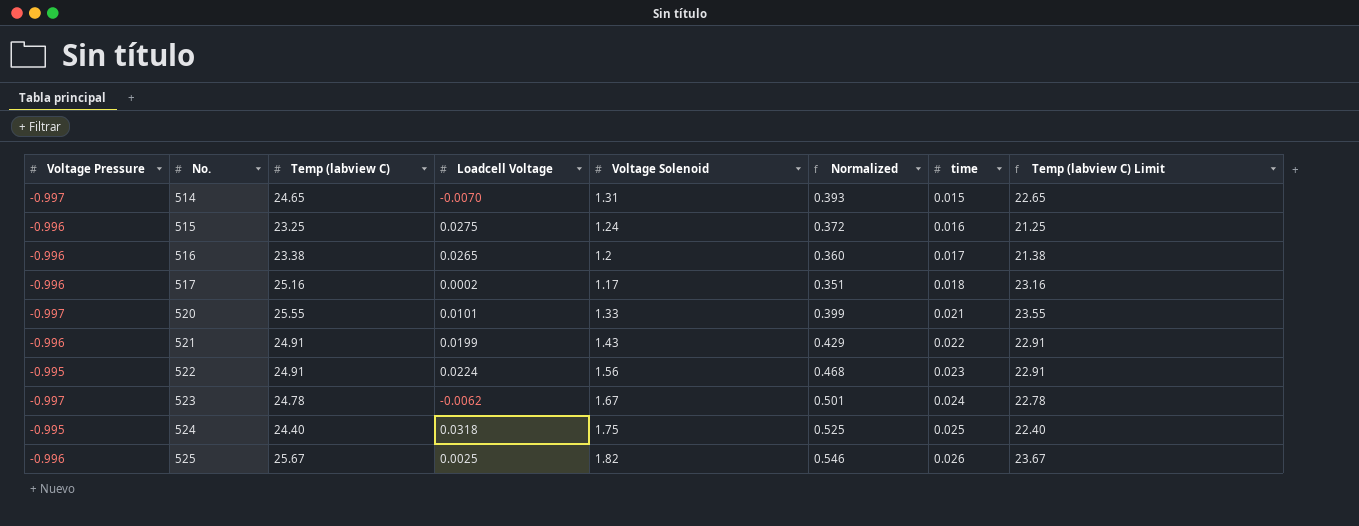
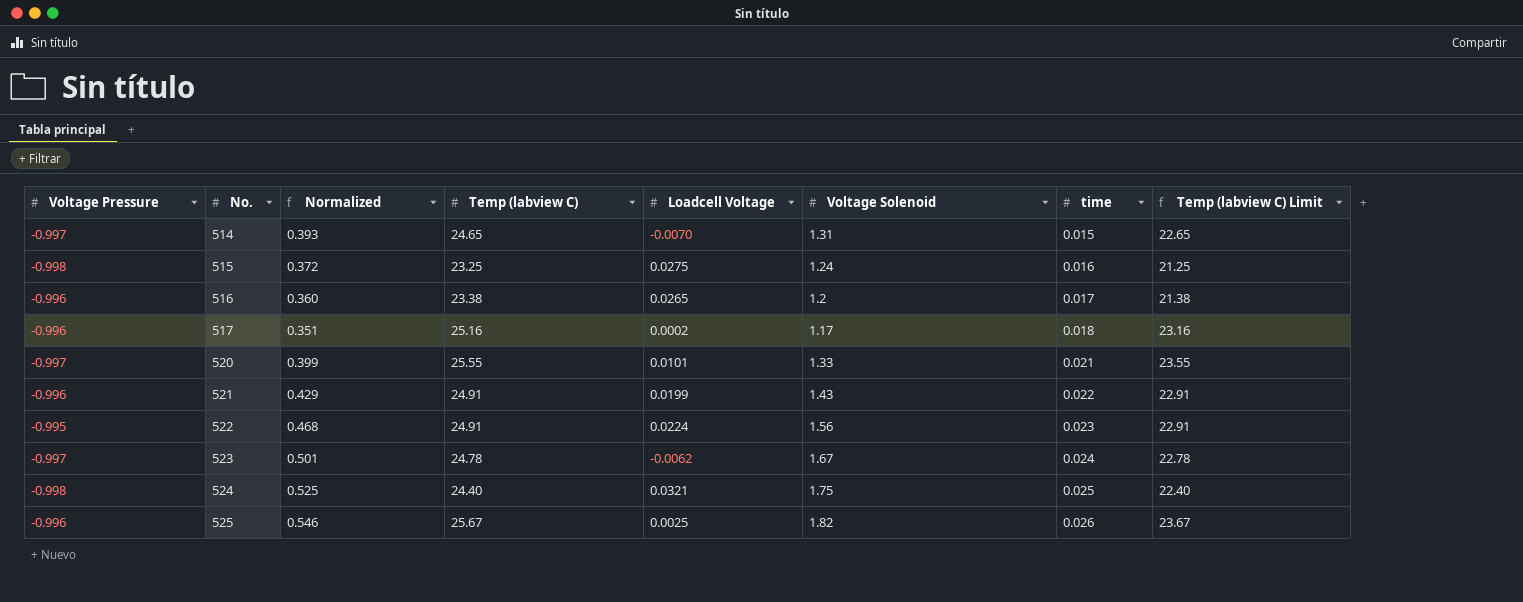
column Normalized | position: 6 -> 3
515 | Voltage Pressure: -0.996 -> -0.998
524 | Voltage Pressure: -0.995 -> -0.998
524 | Loadcell Voltage: 0.0318 -> 0.0321

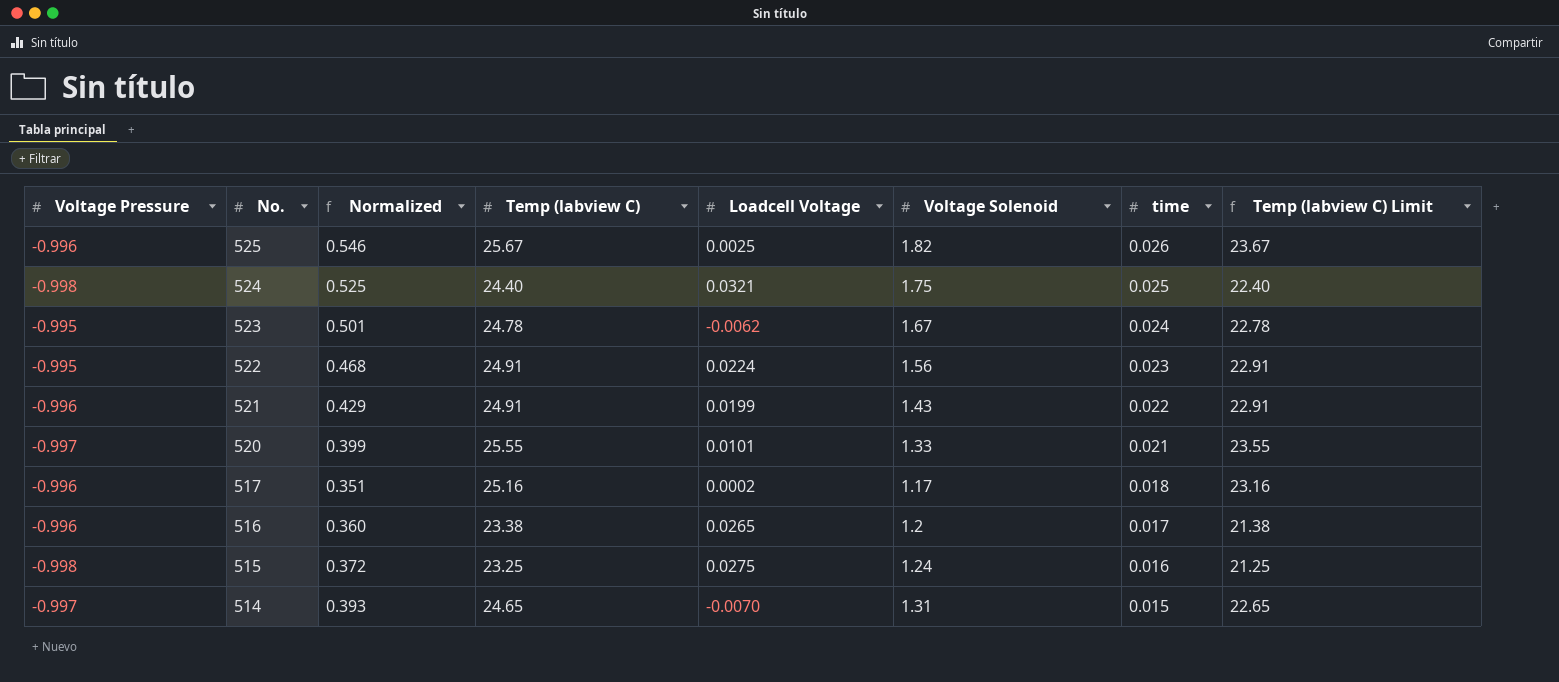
row order: No. ascending -> No. descending
523 | Voltage Pressure: -0.997 -> -0.995

